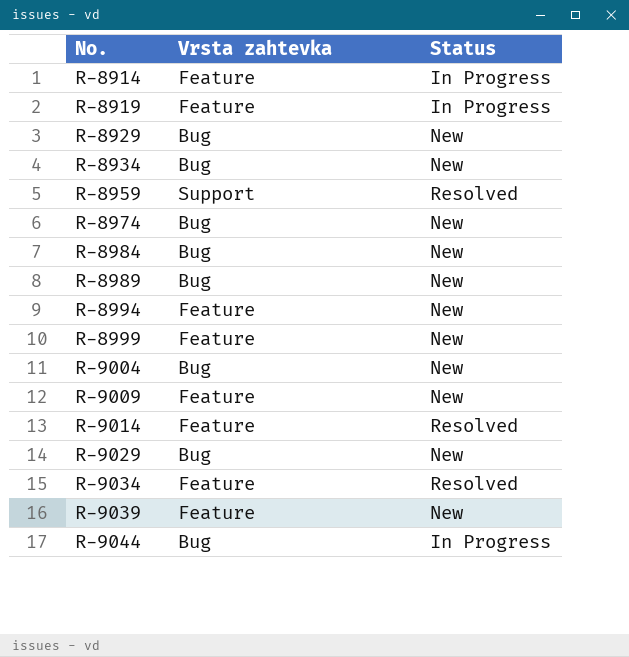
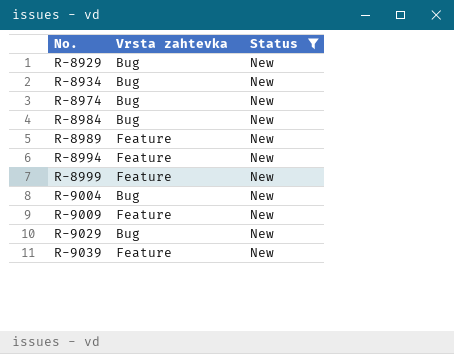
filter: none -> Status = New
R-8989 | Vrsta zahtevka: Bug -> Feature

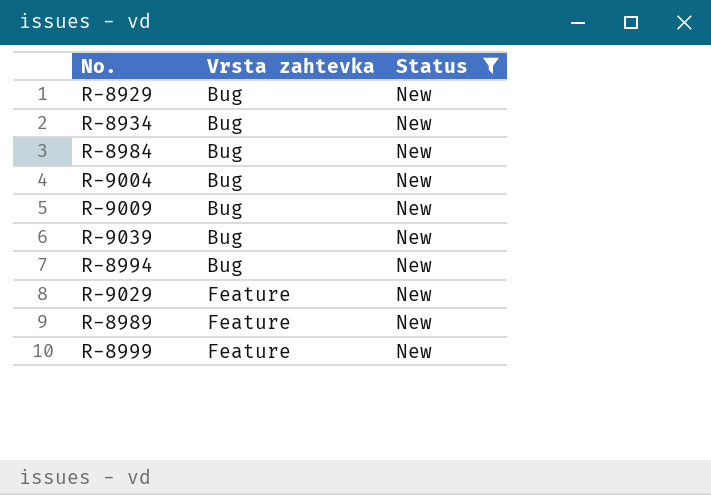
row order: No. ascending -> Vrsta zahtevka ascending
row R-8974: Bug | New -> none
R-9009 | Vrsta zahtevka: Feature -> Bug
R-9039 | Vrsta zahtevka: Feature -> Bug
R-8994 | Vrsta zahtevka: Feature -> Bug
R-9029 | Vrsta zahtevka: Bug -> Feature

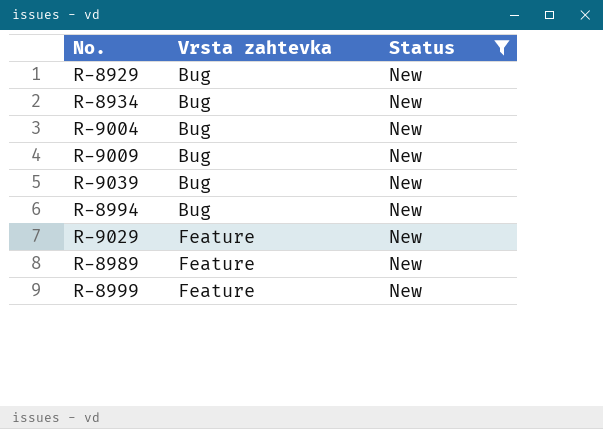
row R-8984: Bug | New -> none

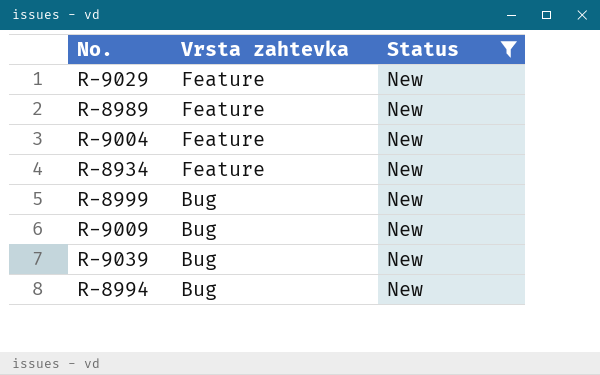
row order: Vrsta zahtevka ascending -> Vrsta zahtevka descending
row R-8929: Bug | New -> none
R-9004 | Vrsta zahtevka: Bug -> Feature
R-8934 | Vrsta zahtevka: Bug -> Feature
R-8999 | Vrsta zahtevka: Feature -> Bug

